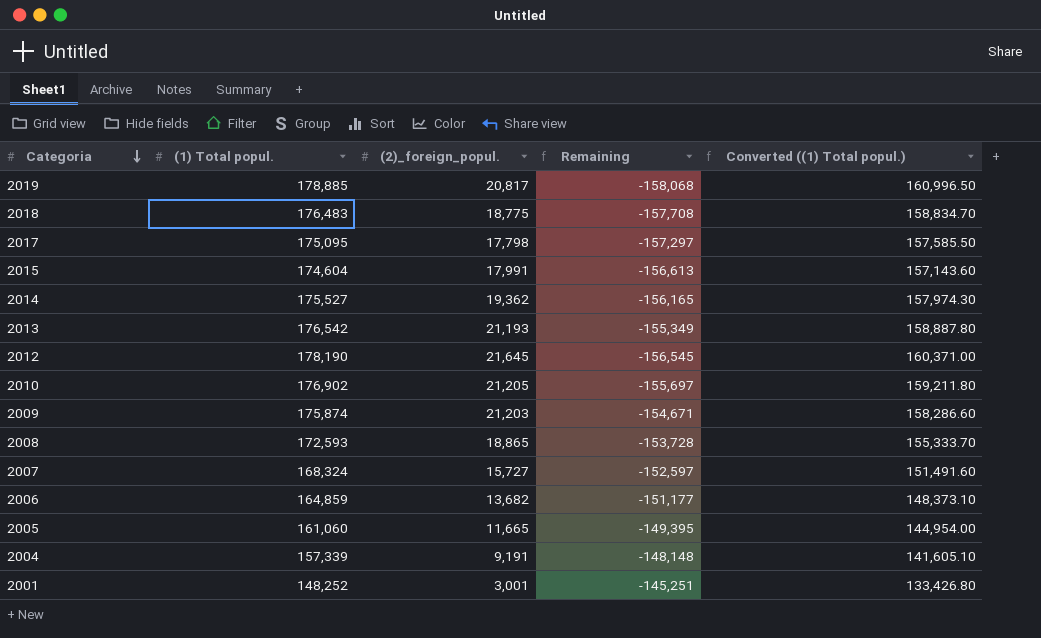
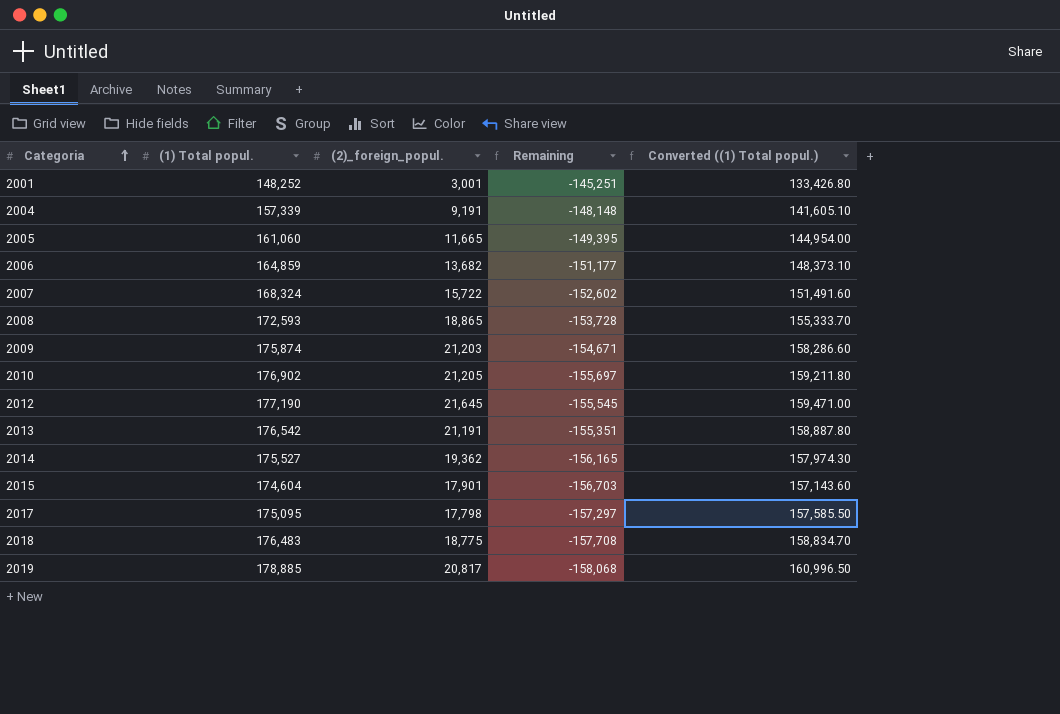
row order: Categoria descending -> Categoria ascending
2007 | (2)_foreign_popul.: 15,727 -> 15,722
2007 | Remaining: -152,597 -> -152,602
2012 | (1) Total popul.: 178,190 -> 177,190
2012 | Remaining: -156,545 -> -155,545
2012 | Converted ((1) Total popul.): 160,371.00 -> 159,471.00
2013 | (2)_foreign_popul.: 21,193 -> 21,191
2013 | Remaining: -155,349 -> -155,351
2015 | (2)_foreign_popul.: 17,991 -> 17,901
2015 | Remaining: -156,613 -> -156,703

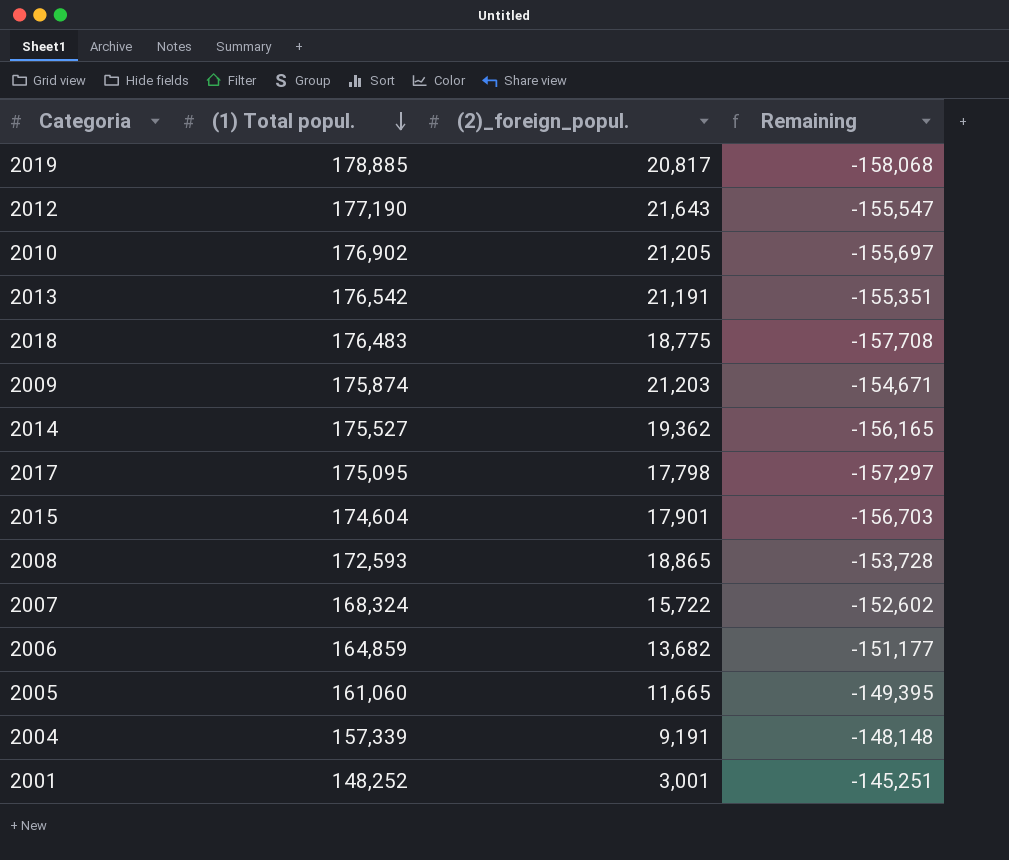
row order: Categoria ascending -> (1) Total popul. descending
column Converted ((1) Total popul.) | formula: [(1) Total popul.] * 0.9 -> none
2012 | (2)_foreign_popul.: 21,645 -> 21,643
2012 | Remaining: -155,545 -> -155,547

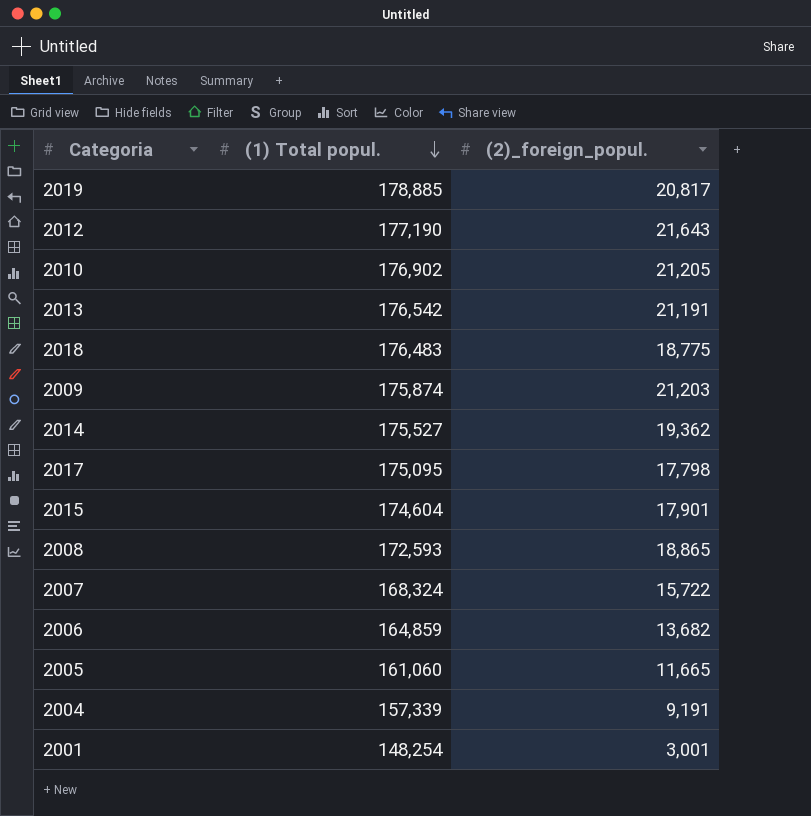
column Remaining | formula: [(2)_foreign_popul.] - [(1) Total popul.] -> none
2001 | (1) Total popul.: 148,252 -> 148,254

